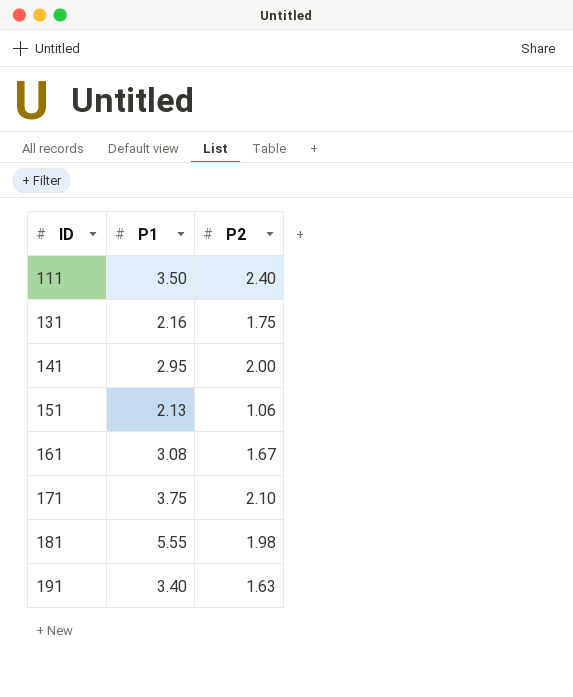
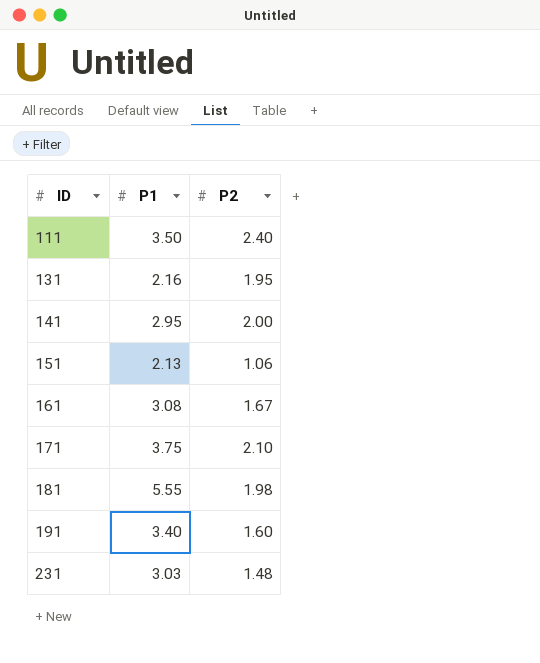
131 | P2: 1.75 -> 1.95
191 | P2: 1.63 -> 1.60
row 231: none -> 3.03 | 1.48

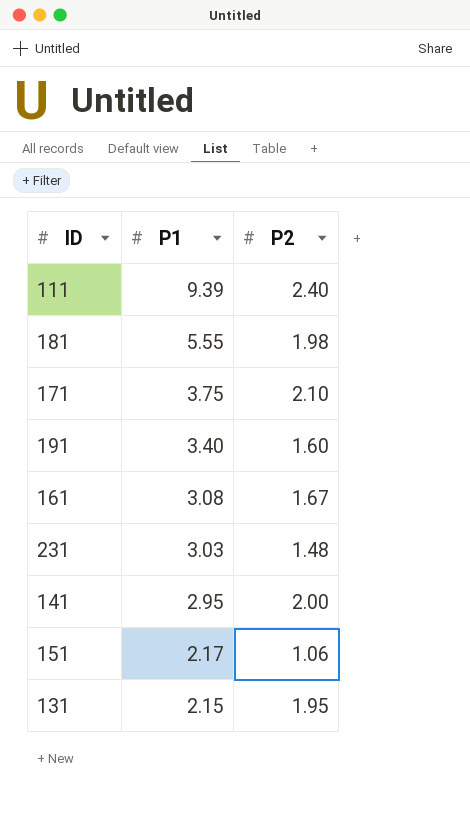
row order: ID ascending -> P1 descending
111 | P1: 3.50 -> 9.39
151 | P1: 2.13 -> 2.17
131 | P1: 2.16 -> 2.15

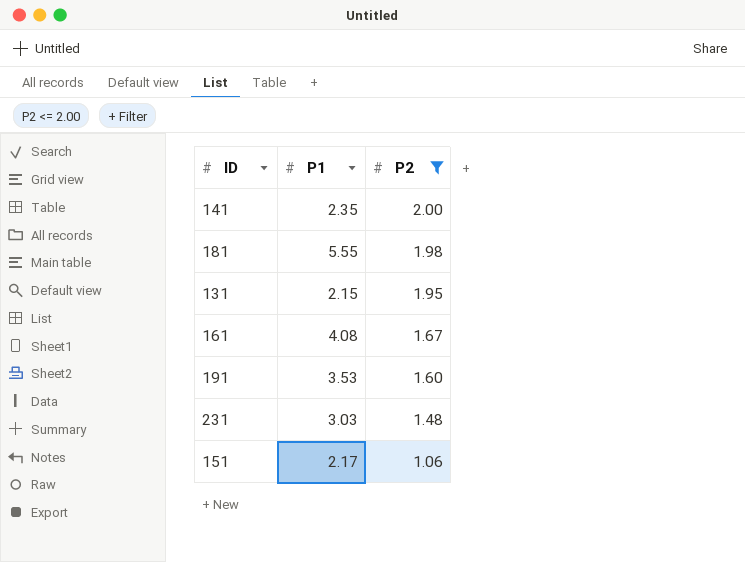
filter: none -> P2 <= 2.00
row order: P1 descending -> P2 descending
141 | P1: 2.95 -> 2.35
161 | P1: 3.08 -> 4.08
191 | P1: 3.40 -> 3.53

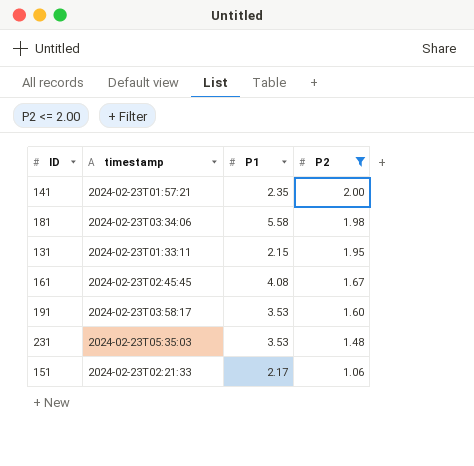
column timestamp | position: none -> 2
181 | P1: 5.55 -> 5.58
231 | P1: 3.03 -> 3.53

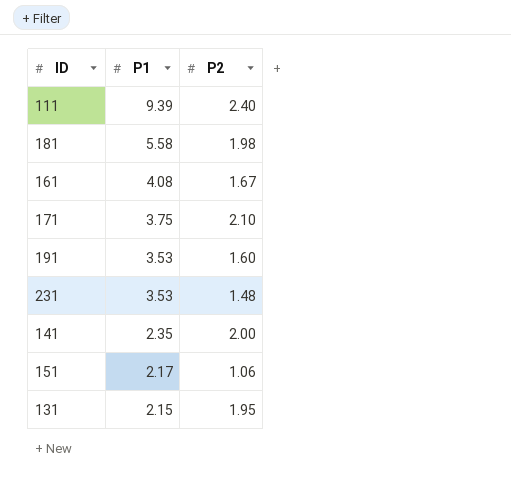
filter: P2 <= 2.00 -> none
row order: P2 descending -> P1 descending
column timestamp | position: 2 -> none

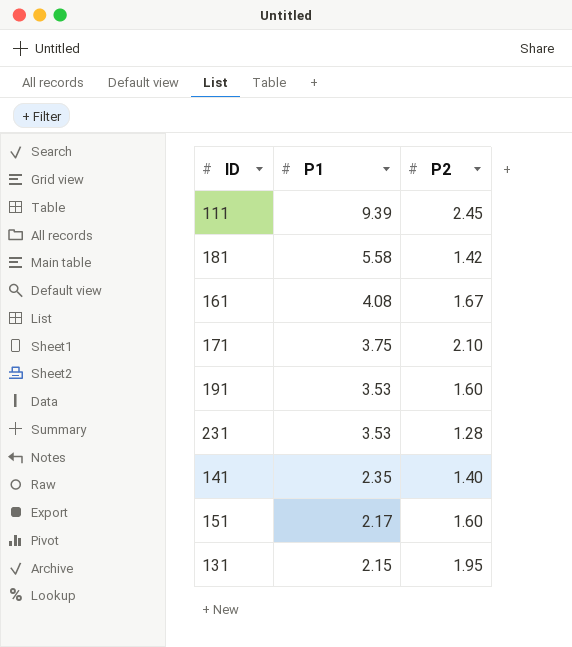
111 | P2: 2.40 -> 2.45
181 | P2: 1.98 -> 1.42
231 | P2: 1.48 -> 1.28
141 | P2: 2.00 -> 1.40
151 | P2: 1.06 -> 1.60

